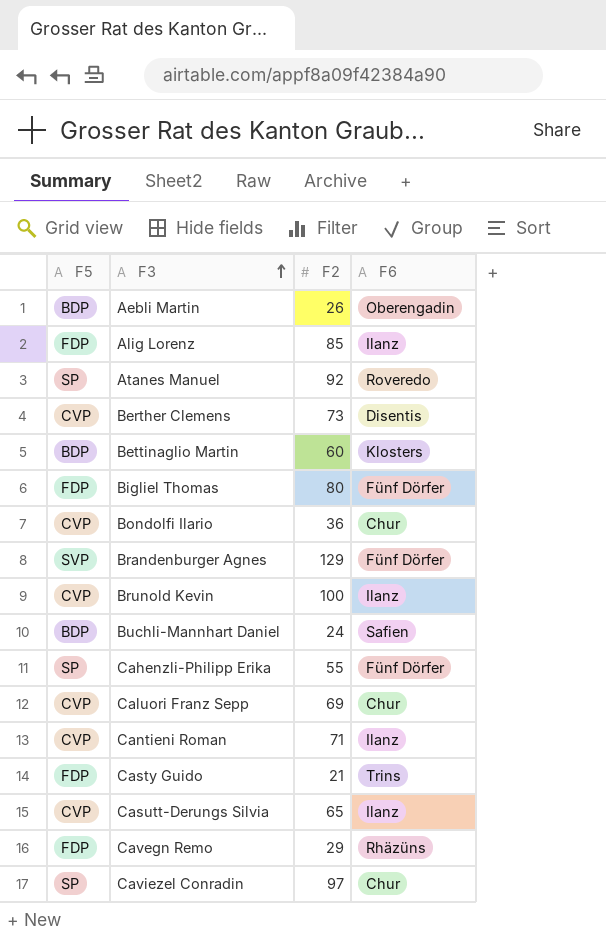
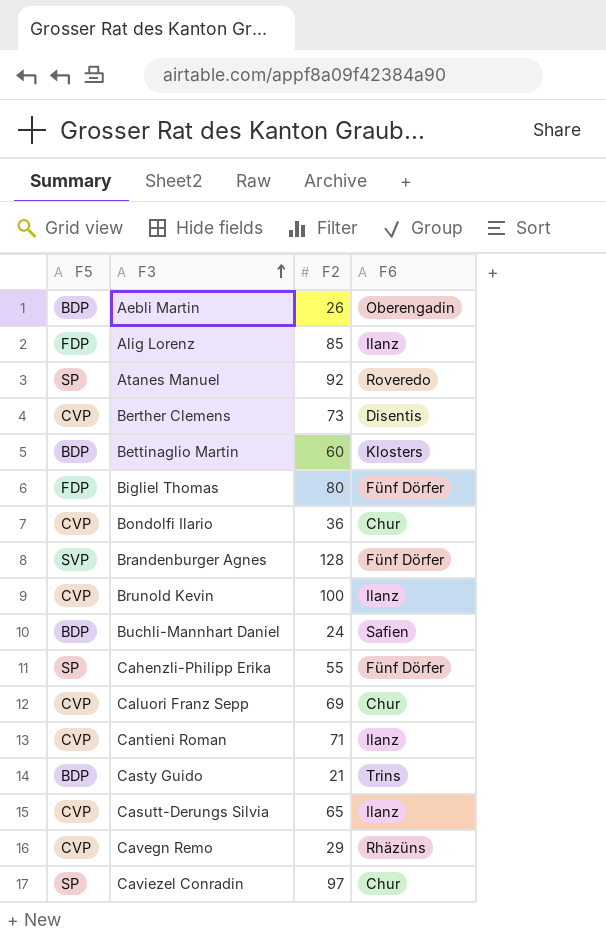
Brandenburger Agnes | F2: 129 -> 128
Casty Guido | F5: FDP -> BDP
Cavegn Remo | F5: FDP -> CVP

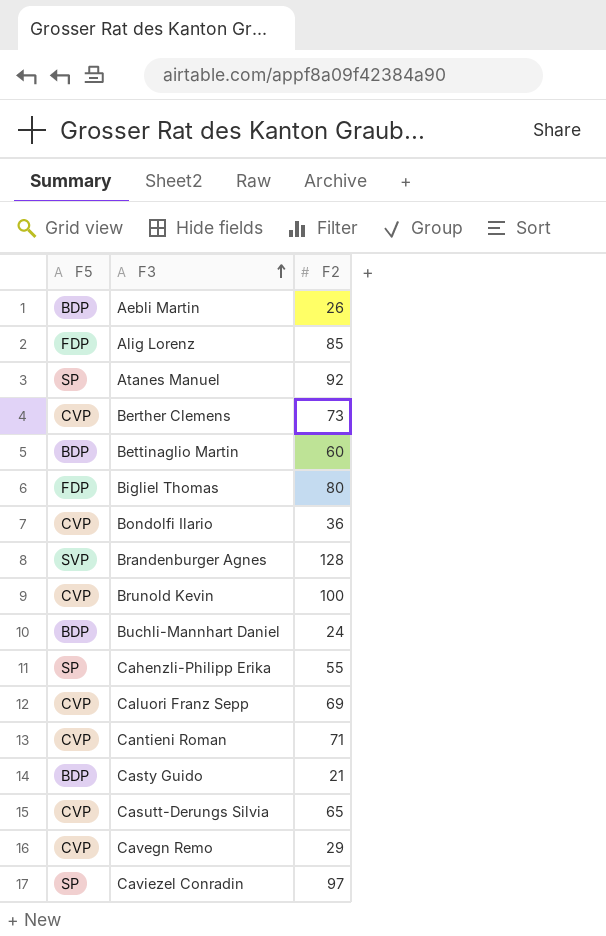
column F6 | position: 4 -> none

